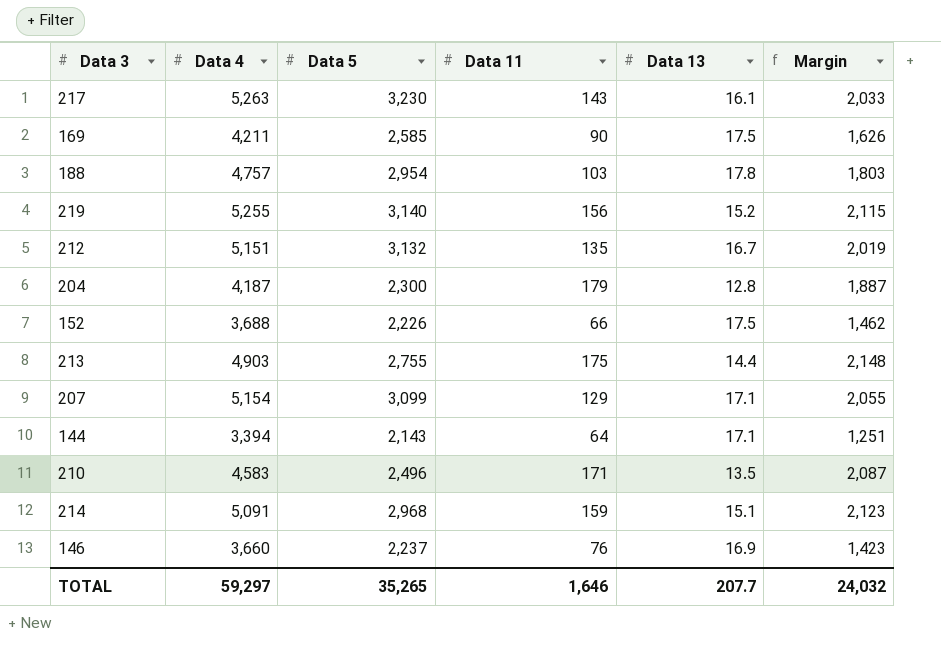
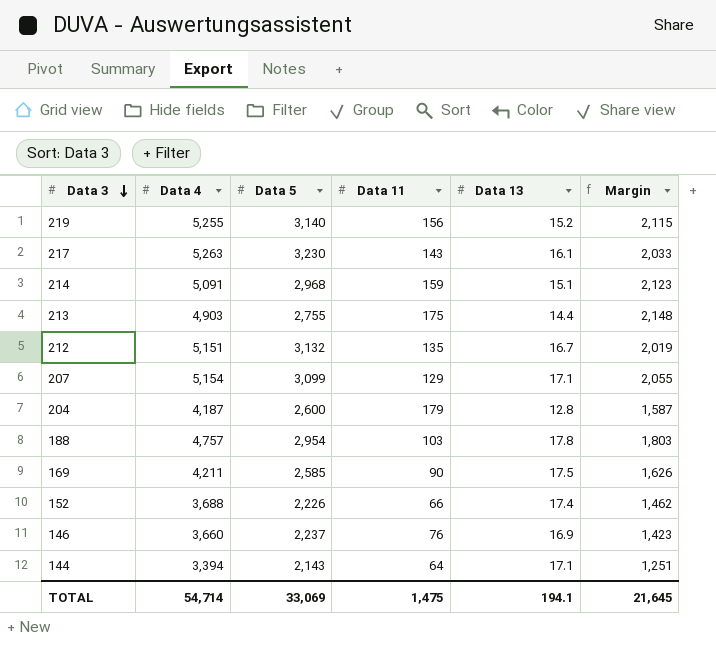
row order: none -> Data 3 descending
row 210: 4,583 | 2,496 | 171 | 13.5 | 2,087 -> none
204 | Data 5: 2,300 -> 2,600
204 | Margin: 1,887 -> 1,587
152 | Data 13: 17.5 -> 17.4
TOTAL | Data 4: 59,297 -> 54,714
TOTAL | Data 5: 35,265 -> 33,069
TOTAL | Data 11: 1,646 -> 1,475
TOTAL | Data 13: 207.7 -> 194.1
TOTAL | Margin: 24,032 -> 21,645

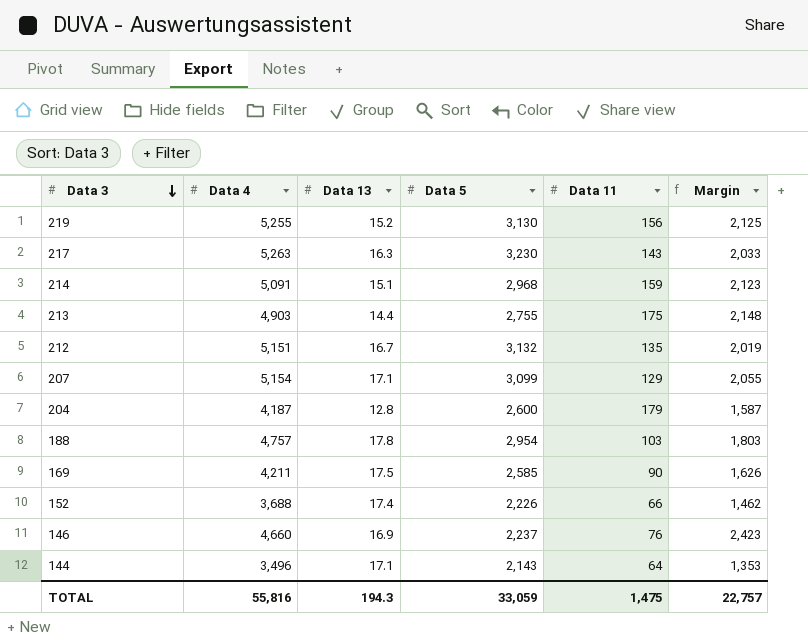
column Data 13 | position: 5 -> 3
219 | Data 5: 3,140 -> 3,130
219 | Margin: 2,115 -> 2,125
217 | Data 13: 16.1 -> 16.3
146 | Data 4: 3,660 -> 4,660
146 | Margin: 1,423 -> 2,423
144 | Data 4: 3,394 -> 3,496
144 | Margin: 1,251 -> 1,353
TOTAL | Data 4: 54,714 -> 55,816
TOTAL | Data 13: 194.1 -> 194.3
TOTAL | Data 5: 33,069 -> 33,059
TOTAL | Margin: 21,645 -> 22,757

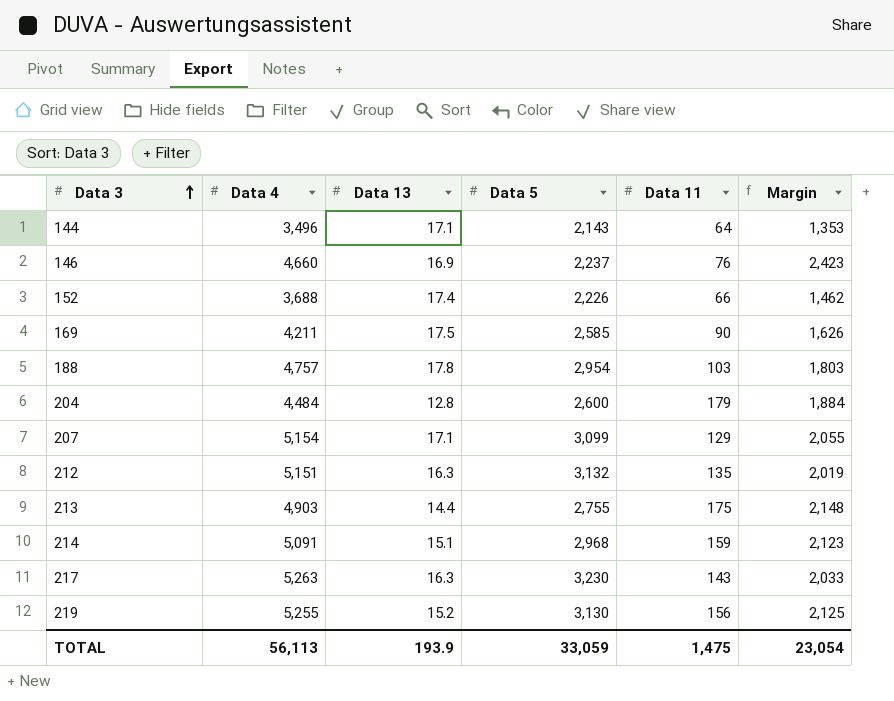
row order: Data 3 descending -> Data 3 ascending
204 | Data 4: 4,187 -> 4,484
204 | Margin: 1,587 -> 1,884
212 | Data 13: 16.7 -> 16.3
TOTAL | Data 4: 55,816 -> 56,113
TOTAL | Data 13: 194.3 -> 193.9
TOTAL | Margin: 22,757 -> 23,054

